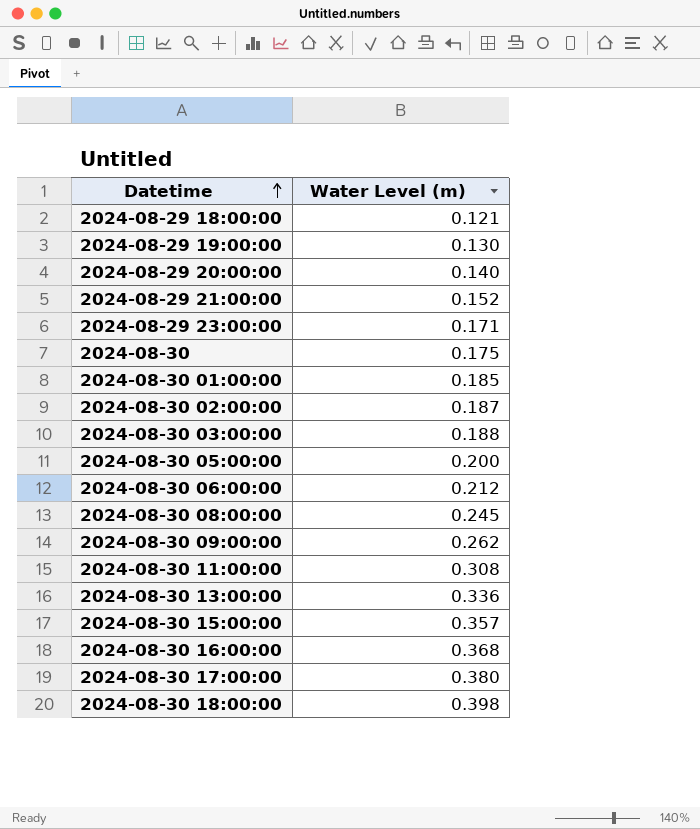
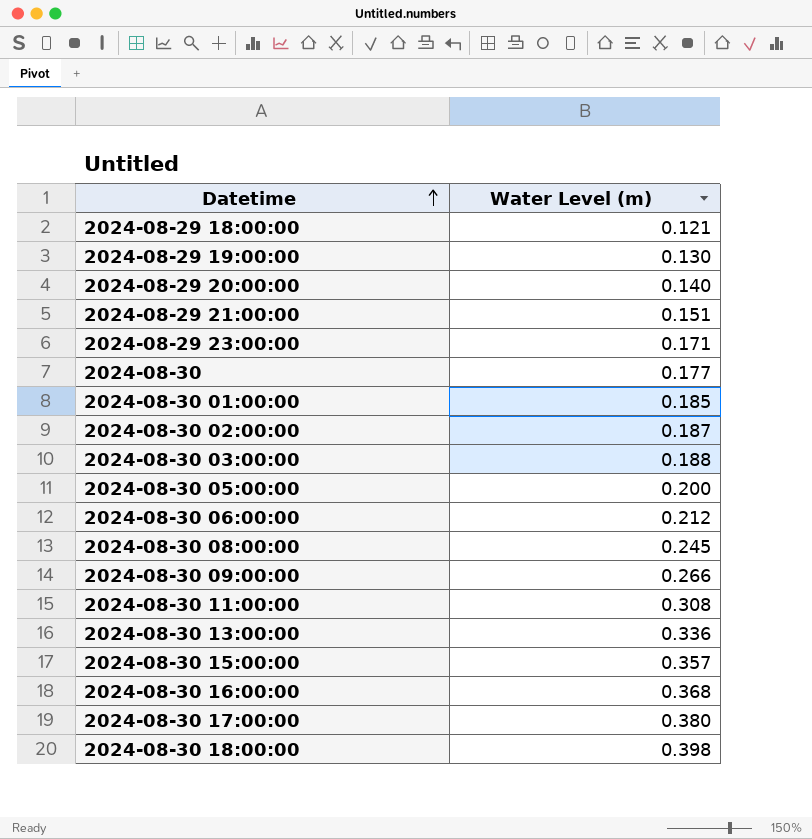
2024-08-29 21:00:00 | Water Level (m): 0.152 -> 0.151
2024-08-30 | Water Level (m): 0.175 -> 0.177
2024-08-30 09:00:00 | Water Level (m): 0.262 -> 0.266

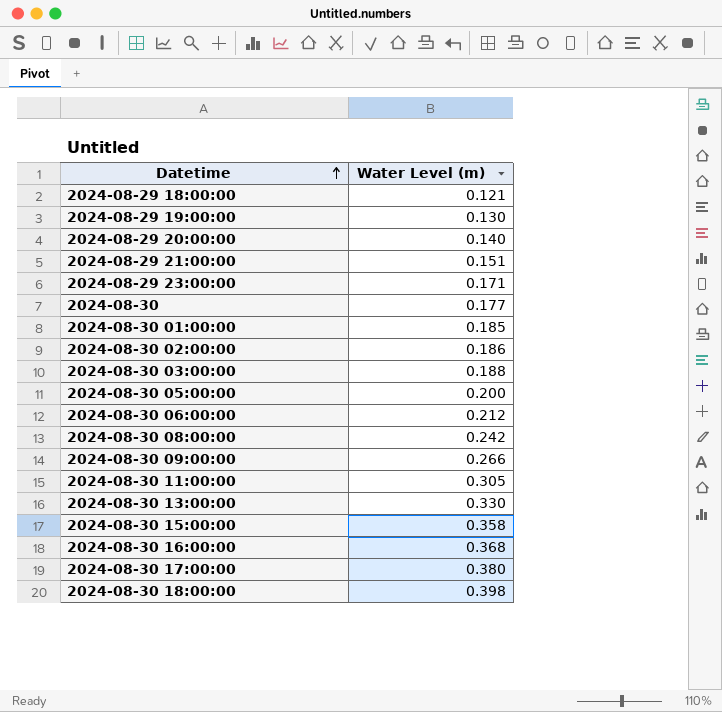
2024-08-30 02:00:00 | Water Level (m): 0.187 -> 0.186
2024-08-30 08:00:00 | Water Level (m): 0.245 -> 0.242
2024-08-30 11:00:00 | Water Level (m): 0.308 -> 0.305
2024-08-30 13:00:00 | Water Level (m): 0.336 -> 0.330
2024-08-30 15:00:00 | Water Level (m): 0.357 -> 0.358

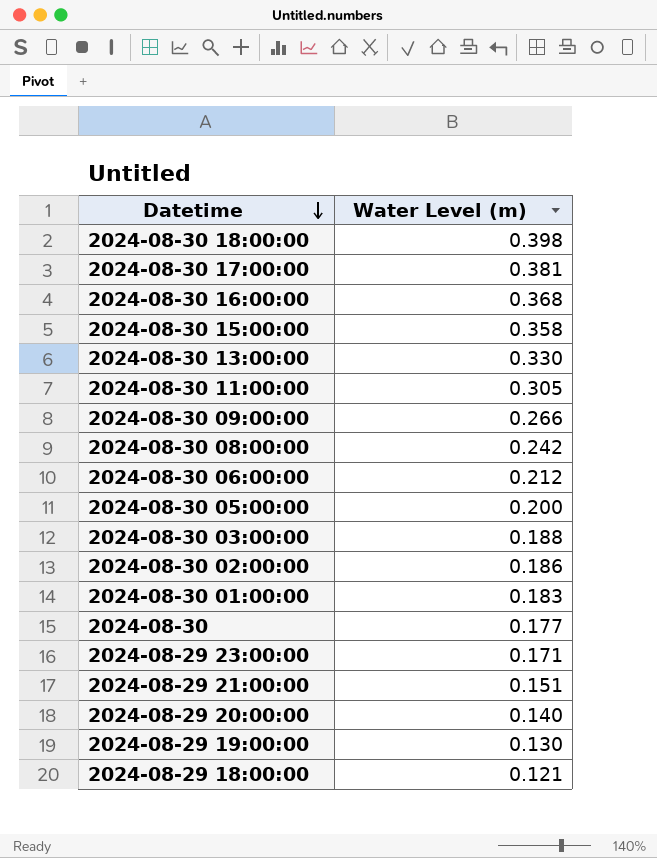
row order: Datetime ascending -> Datetime descending
2024-08-30 17:00:00 | Water Level (m): 0.380 -> 0.381
2024-08-30 01:00:00 | Water Level (m): 0.185 -> 0.183

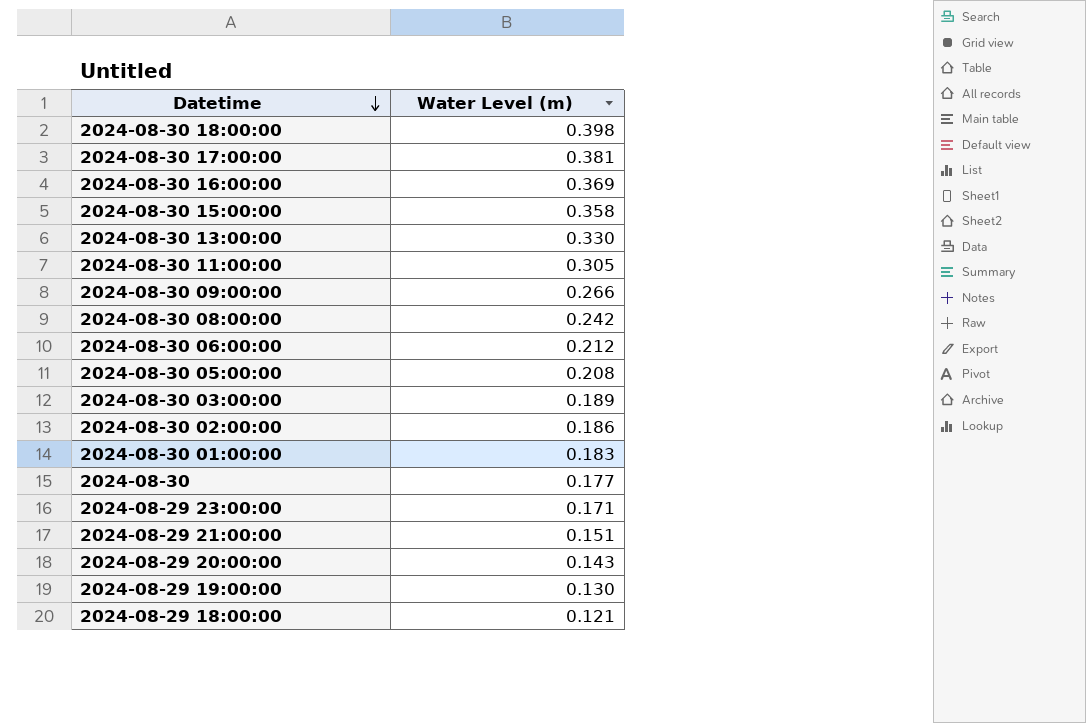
2024-08-30 16:00:00 | Water Level (m): 0.368 -> 0.369
2024-08-30 05:00:00 | Water Level (m): 0.200 -> 0.208
2024-08-30 03:00:00 | Water Level (m): 0.188 -> 0.189
2024-08-29 20:00:00 | Water Level (m): 0.140 -> 0.143

